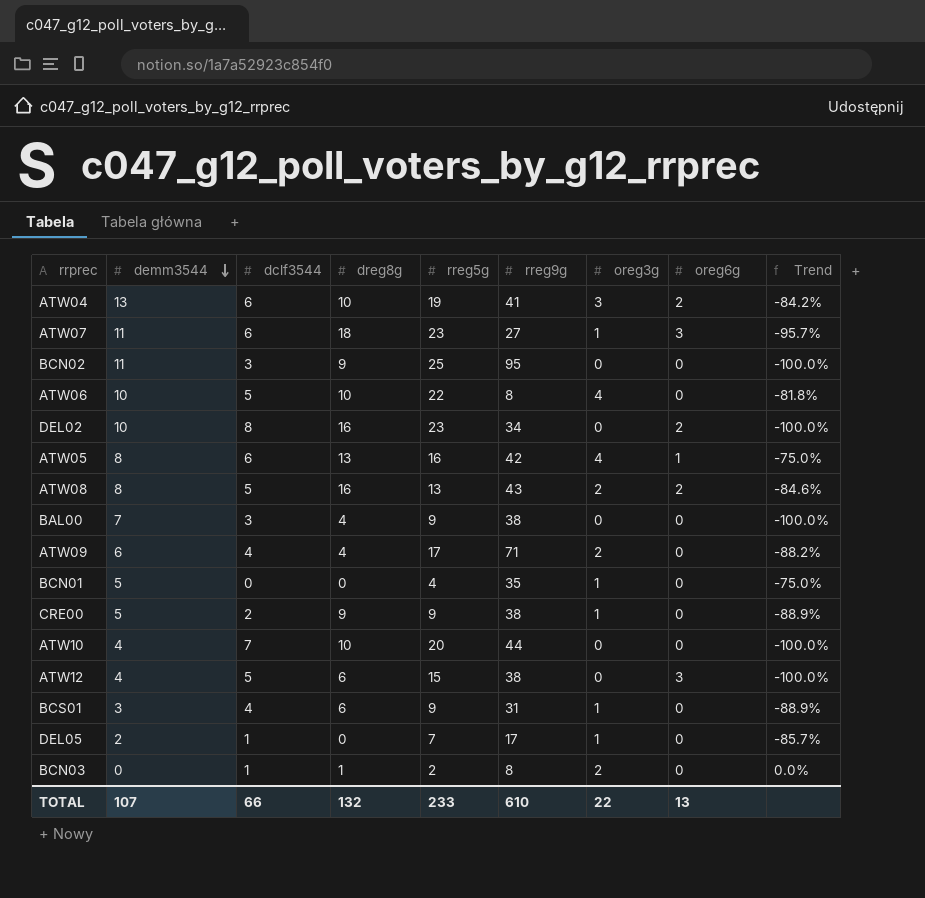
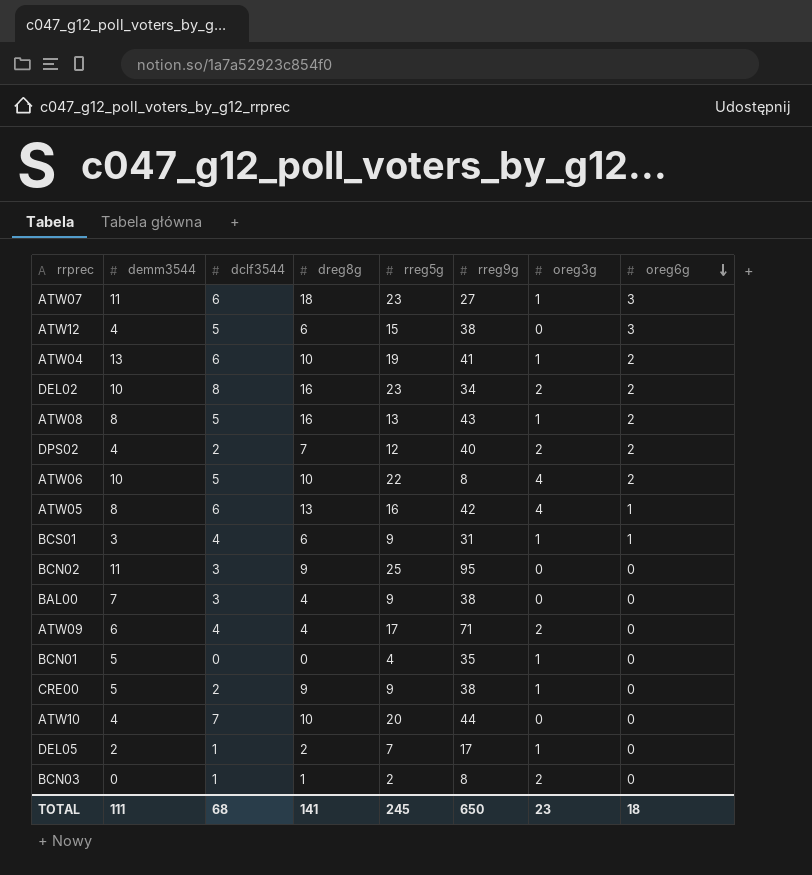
row order: demm3544 descending -> oreg6g descending
column Trend | formula: ([oreg3g] - [rreg5g]) / [rreg5g] -> none
ATW04 | oreg3g: 3 -> 1
DEL02 | oreg3g: 0 -> 2
ATW08 | oreg3g: 2 -> 1
row DPS02: none -> 4 | 2 | 7 | 12 | 40 | 2 | 2
ATW06 | oreg6g: 0 -> 2
BCS01 | oreg6g: 0 -> 1
DEL05 | dreg8g: 0 -> 2
TOTAL | demm3544: 107 -> 111
TOTAL | dclf3544: 66 -> 68
TOTAL | dreg8g: 132 -> 141
TOTAL | rreg5g: 233 -> 245
TOTAL | rreg9g: 610 -> 650
TOTAL | oreg3g: 22 -> 23
TOTAL | oreg6g: 13 -> 18

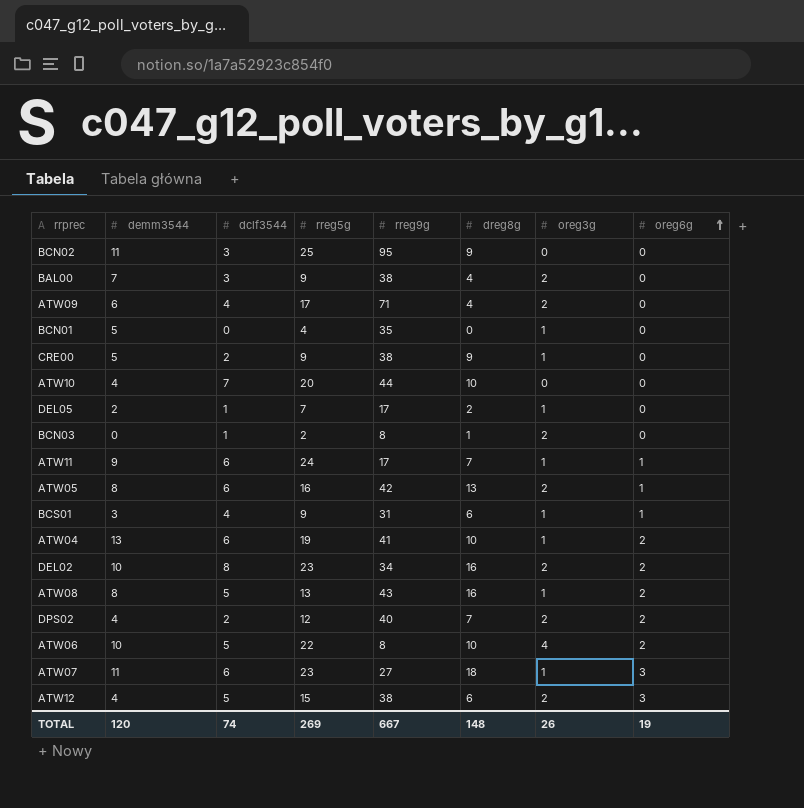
row order: oreg6g descending -> oreg6g ascending
column dreg8g | position: 4 -> 6
BAL00 | oreg3g: 0 -> 2
row ATW11: none -> 9 | 6 | 24 | 17 | 7 | 1 | 1
ATW05 | oreg3g: 4 -> 2
ATW12 | oreg3g: 0 -> 2
TOTAL | demm3544: 111 -> 120
TOTAL | dclf3544: 68 -> 74
TOTAL | rreg5g: 245 -> 269
TOTAL | rreg9g: 650 -> 667
TOTAL | dreg8g: 141 -> 148
TOTAL | oreg3g: 23 -> 26
TOTAL | oreg6g: 18 -> 19

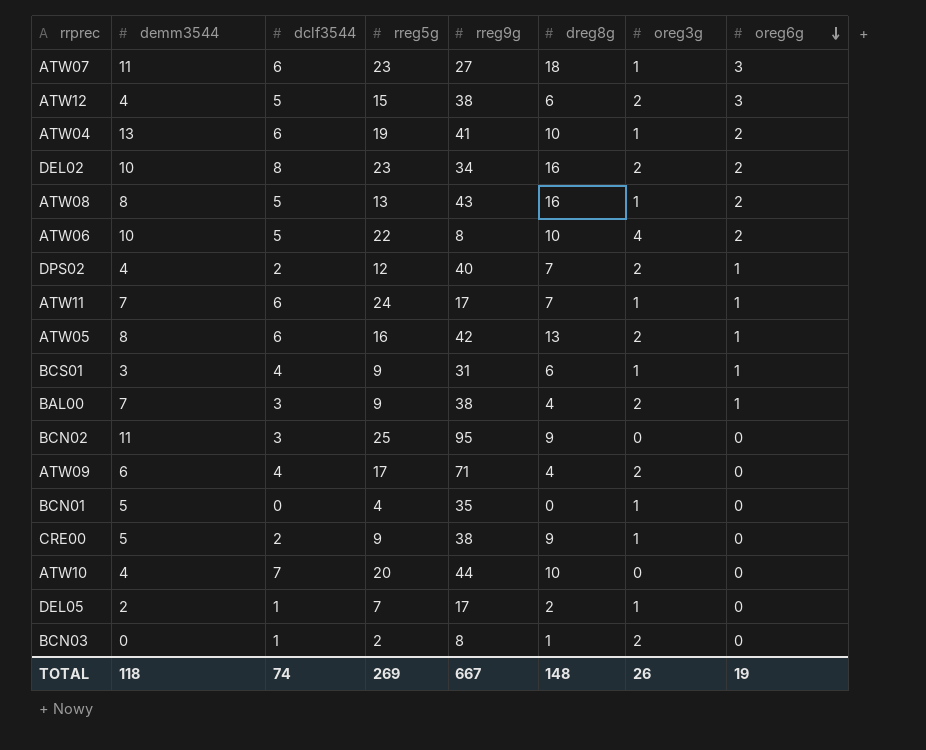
row order: oreg6g ascending -> oreg6g descending
DPS02 | oreg6g: 2 -> 1
ATW11 | demm3544: 9 -> 7
BAL00 | oreg6g: 0 -> 1
TOTAL | demm3544: 120 -> 118

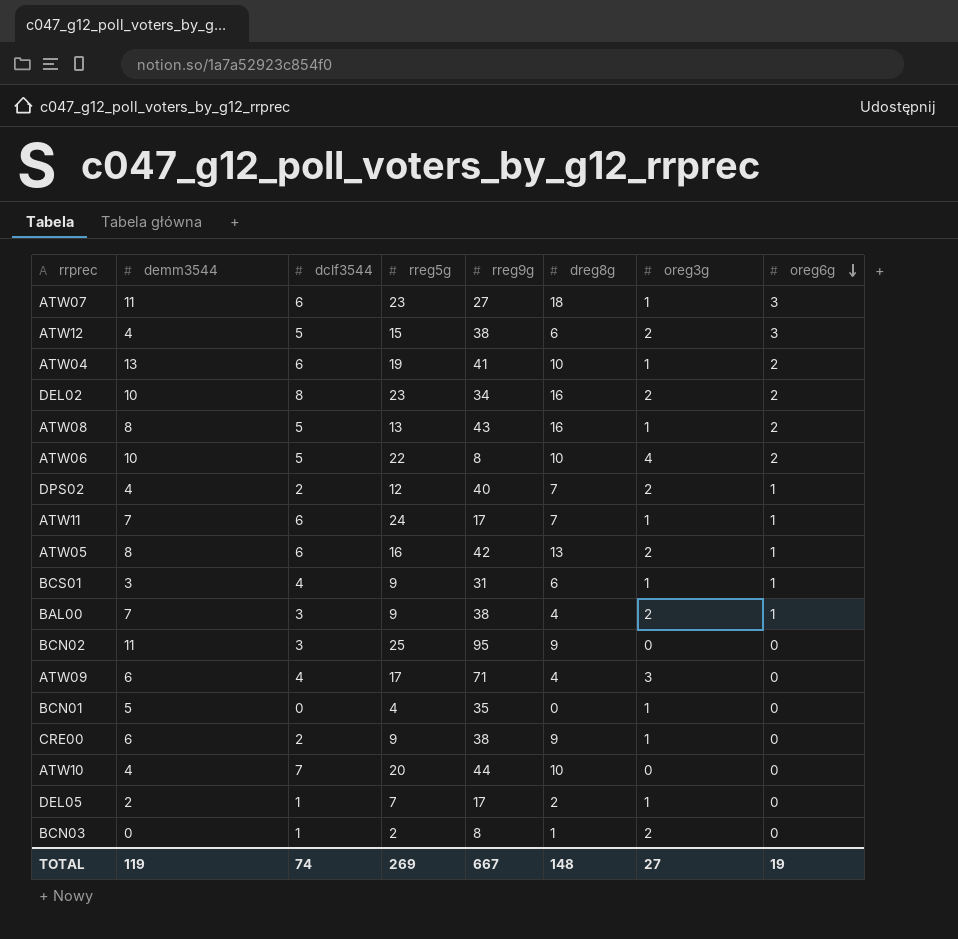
ATW09 | oreg3g: 2 -> 3
CRE00 | demm3544: 5 -> 6
TOTAL | demm3544: 118 -> 119
TOTAL | oreg3g: 26 -> 27

